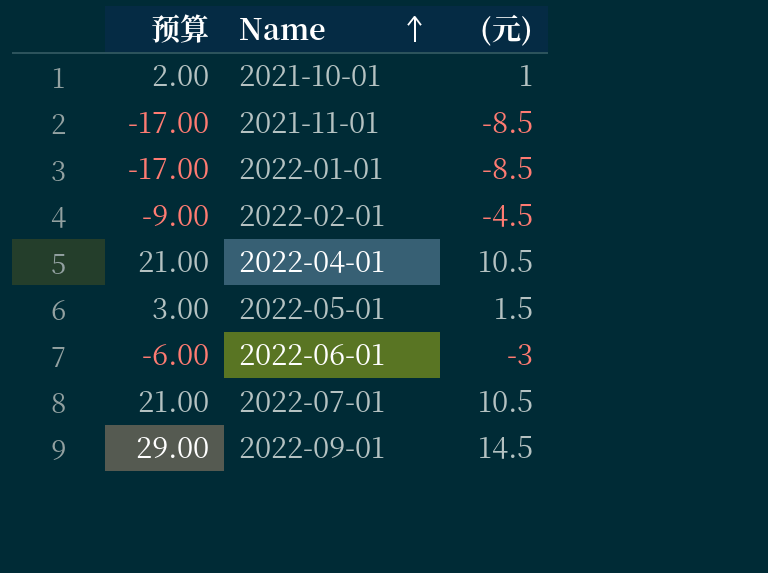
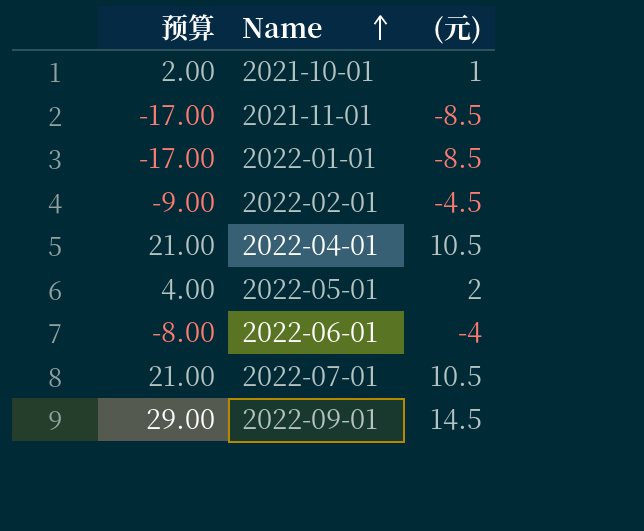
2022-05-01 | 预算: 3.00 -> 4.00
2022-05-01 | (元): 1.5 -> 2
2022-06-01 | 预算: -6.00 -> -8.00
2022-06-01 | (元): -3 -> -4

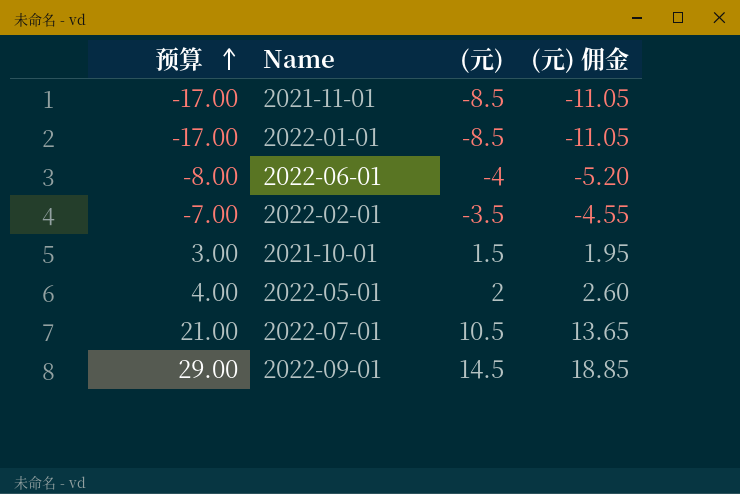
row order: Name ascending -> 预算 ascending
column (元) 佣金 | formula: none -> [(元)] * 1.3
row 2022-04-01: 21.00 | 10.5 -> none
2022-02-01 | 预算: -9.00 -> -7.00
2022-02-01 | (元): -4.5 -> -3.5
2021-10-01 | 预算: 2.00 -> 3.00
2021-10-01 | (元): 1 -> 1.5

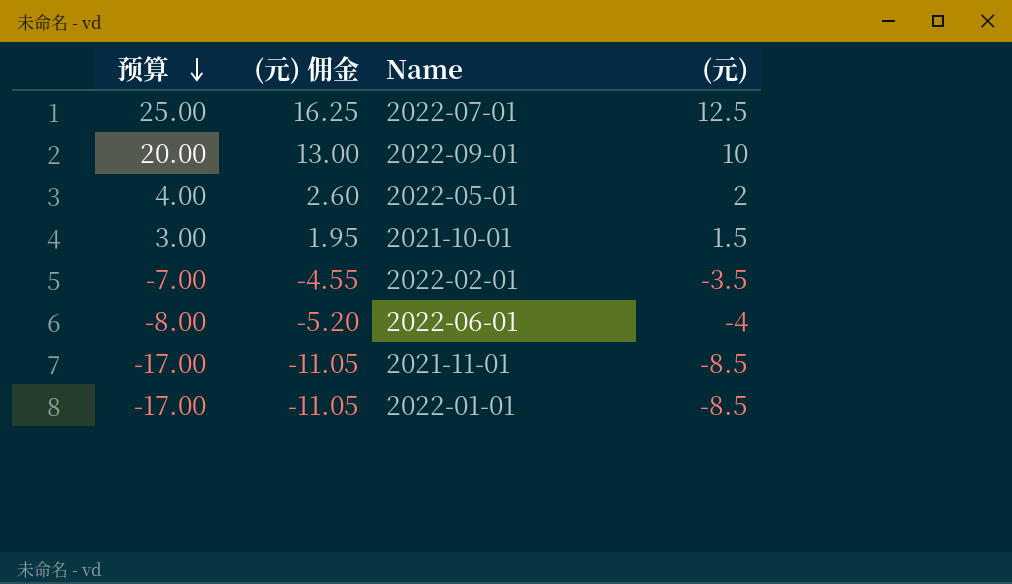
row order: 预算 ascending -> 预算 descending
column (元) 佣金 | position: 4 -> 2
2022-07-01 | 预算: 21.00 -> 25.00
2022-07-01 | (元) 佣金: 13.65 -> 16.25
2022-07-01 | (元): 10.5 -> 12.5
2022-09-01 | 预算: 29.00 -> 20.00
2022-09-01 | (元) 佣金: 18.85 -> 13.00
2022-09-01 | (元): 14.5 -> 10

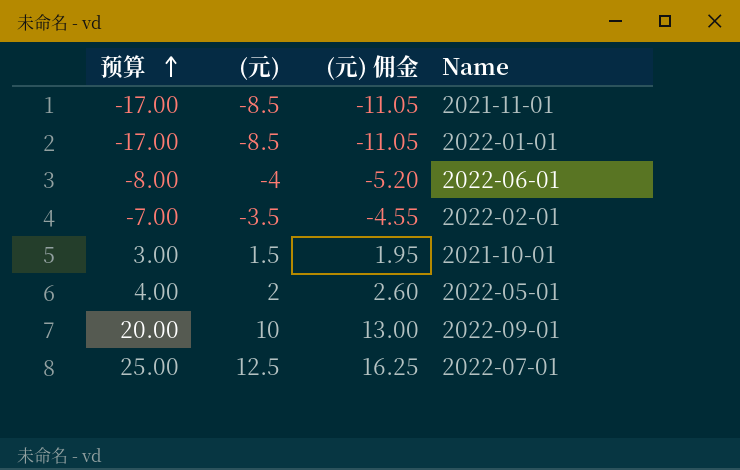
row order: 预算 descending -> 预算 ascending
column (元) | position: 4 -> 2

